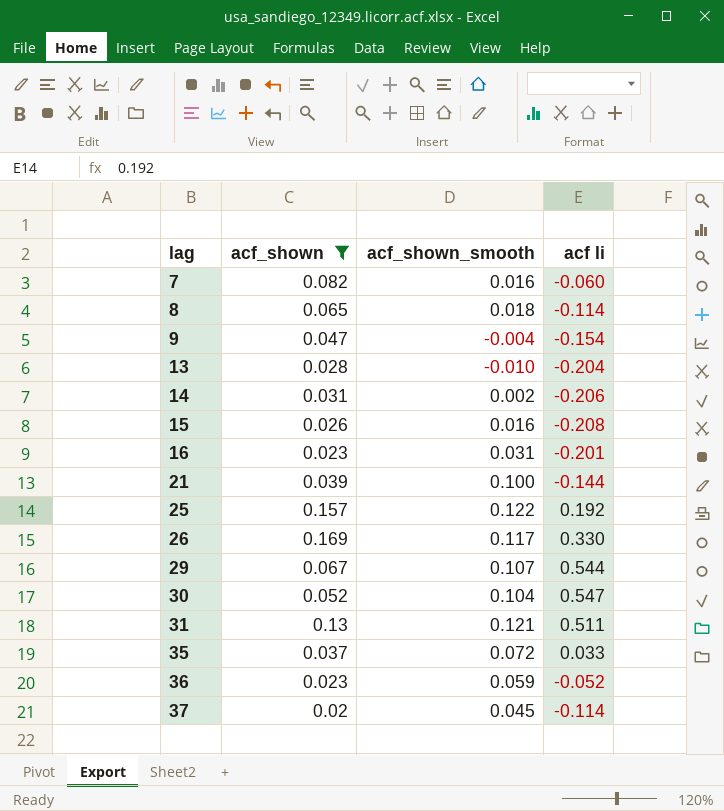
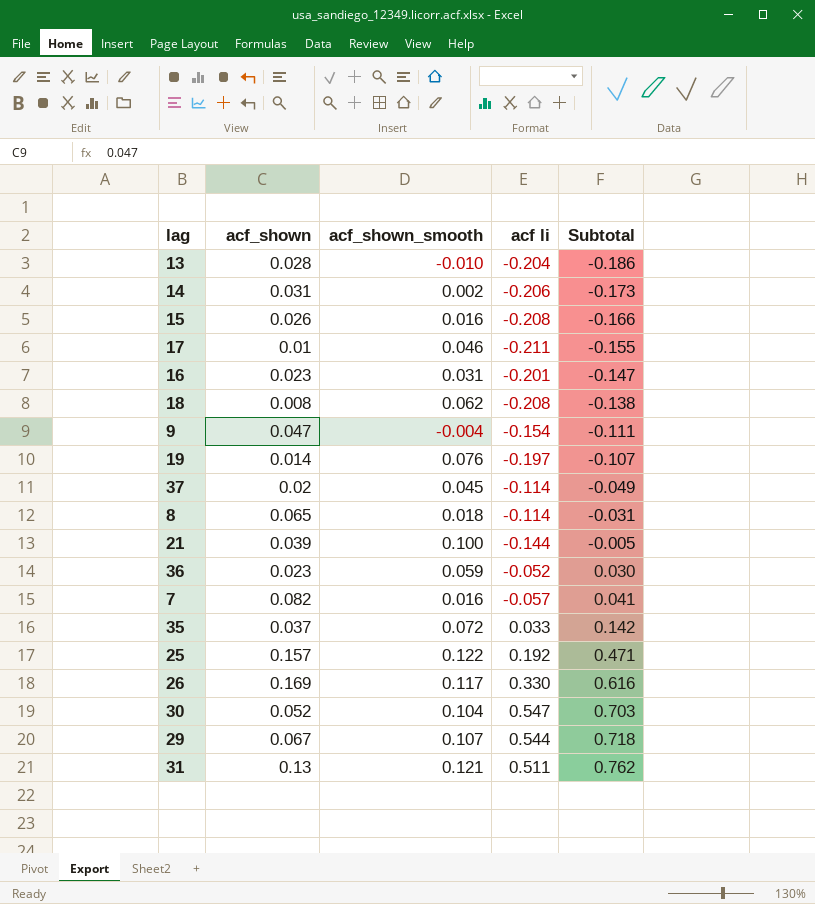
filter: acf_shown >= 0.02 -> none
row order: lag ascending -> Subtotal ascending
column Subtotal | formula: none -> [acf_shown] + [acf_shown_smooth] + [acf li]
7 | acf li: -0.060 -> -0.057

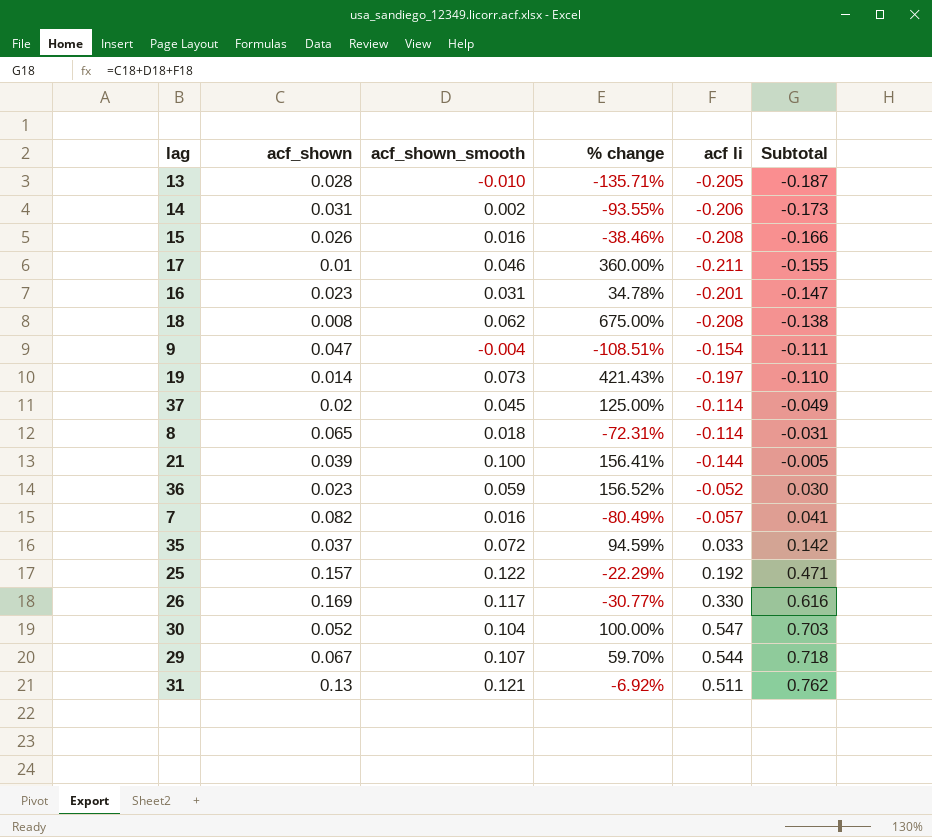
column % change | formula: none -> ([acf_shown_smooth] - [acf_shown]) / [acf_shown]
13 | acf li: -0.204 -> -0.205
13 | Subtotal: -0.186 -> -0.187
19 | acf_shown_smooth: 0.076 -> 0.073
19 | Subtotal: -0.107 -> -0.110

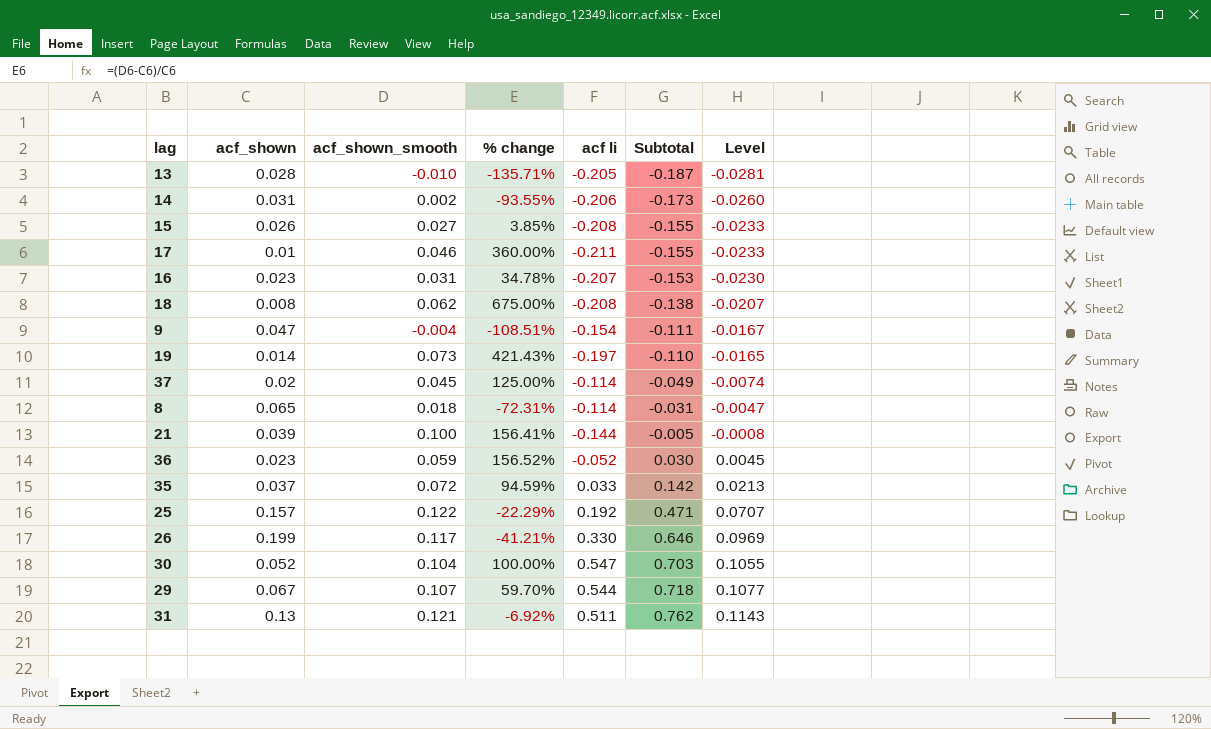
column Level | formula: none -> [Subtotal] * 0.15
row 7: 0.082 | 0.016 | -80.49% | -0.057 | 0.041 -> none
15 | acf_shown_smooth: 0.016 -> 0.027
15 | % change: -38.46% -> 3.85%
15 | Subtotal: -0.166 -> -0.155
16 | acf li: -0.201 -> -0.207
16 | Subtotal: -0.147 -> -0.153
26 | acf_shown: 0.169 -> 0.199
26 | % change: -30.77% -> -41.21%
26 | Subtotal: 0.616 -> 0.646

